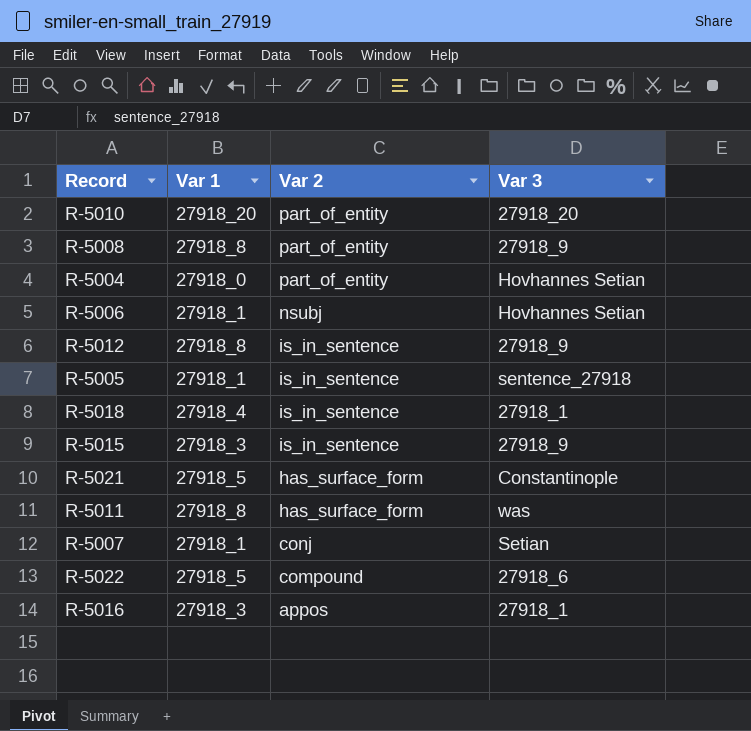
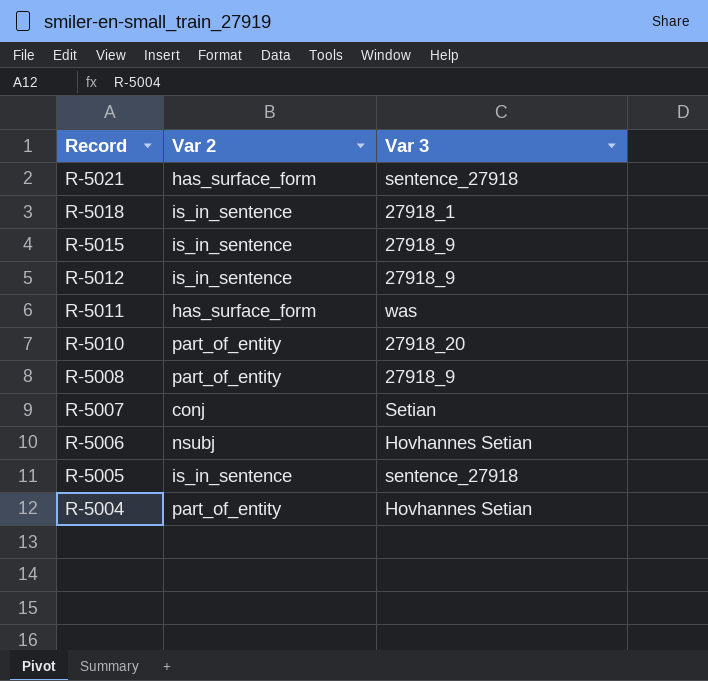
row order: Var 2 descending -> Record descending
column Var 1 | position: 2 -> none
row R-5022: 27918_5 | compound | 27918_6 -> none
row R-5016: 27918_3 | appos | 27918_1 -> none
R-5021 | Var 3: Constantinople -> sentence_27918

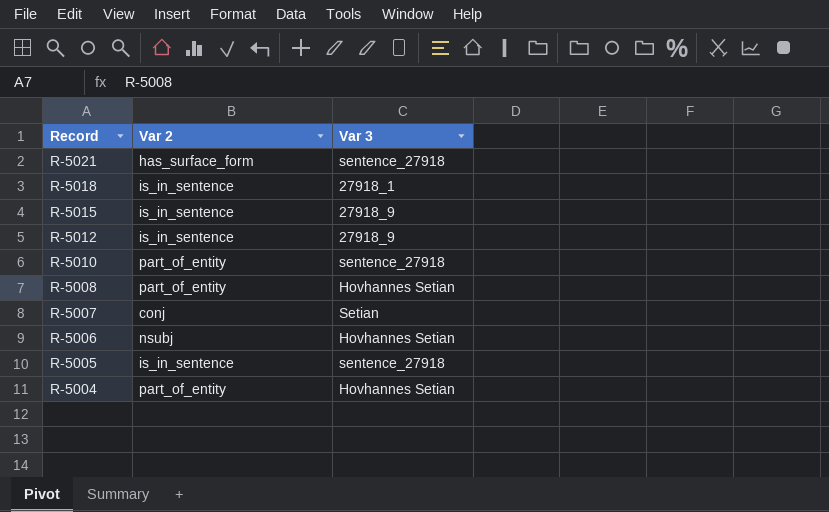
row R-5011: has_surface_form | was -> none
R-5010 | Var 3: 27918_20 -> sentence_27918
R-5008 | Var 3: 27918_9 -> Hovhannes Setian

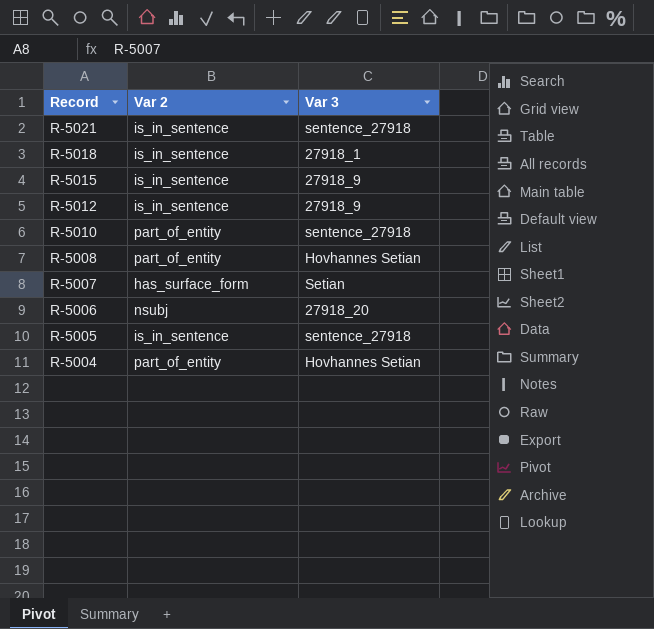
R-5021 | Var 2: has_surface_form -> is_in_sentence
R-5007 | Var 2: conj -> has_surface_form
R-5006 | Var 3: Hovhannes Setian -> 27918_20

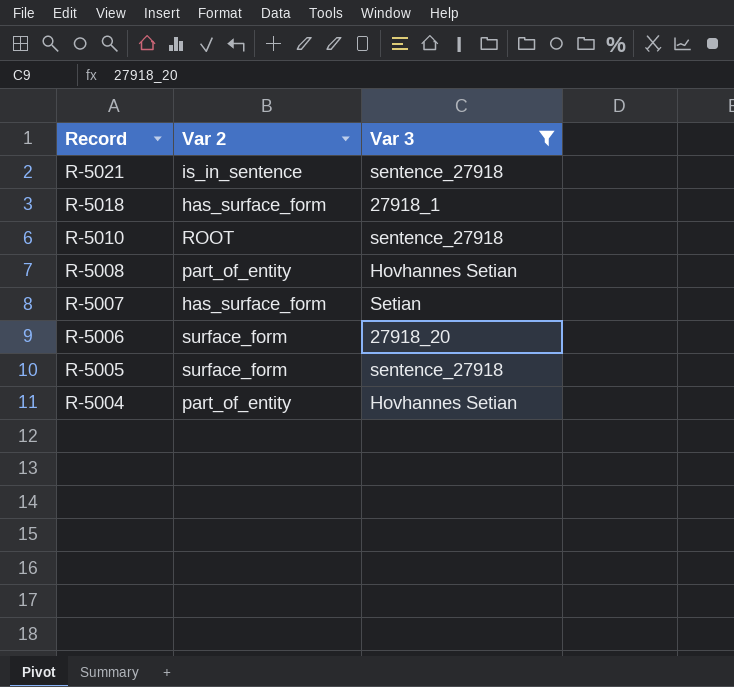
filter: none -> Var 3 != 27918_9
R-5018 | Var 2: is_in_sentence -> has_surface_form
R-5010 | Var 2: part_of_entity -> ROOT
R-5006 | Var 2: nsubj -> surface_form
R-5005 | Var 2: is_in_sentence -> surface_form

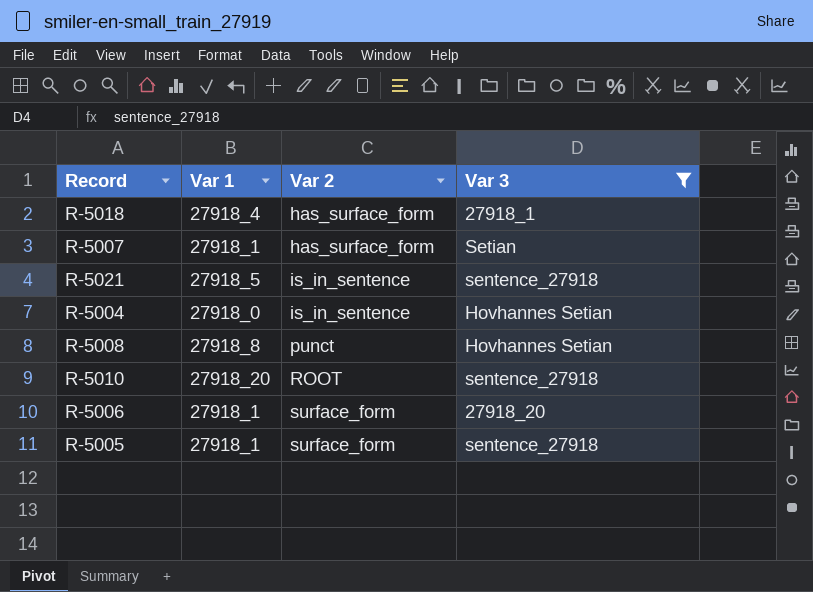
row order: Record descending -> Var 2 ascending
column Var 1 | position: none -> 2
R-5004 | Var 2: part_of_entity -> is_in_sentence
R-5008 | Var 2: part_of_entity -> punct

